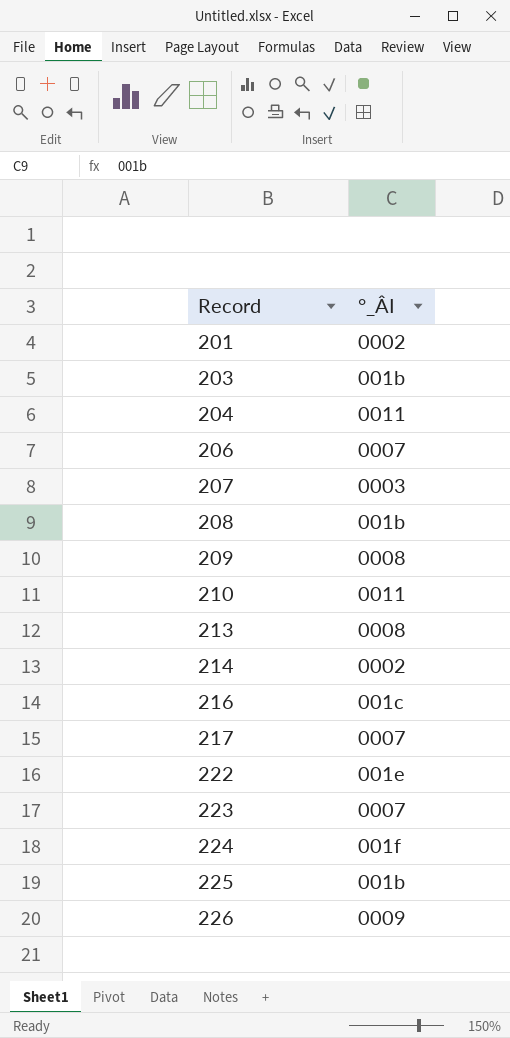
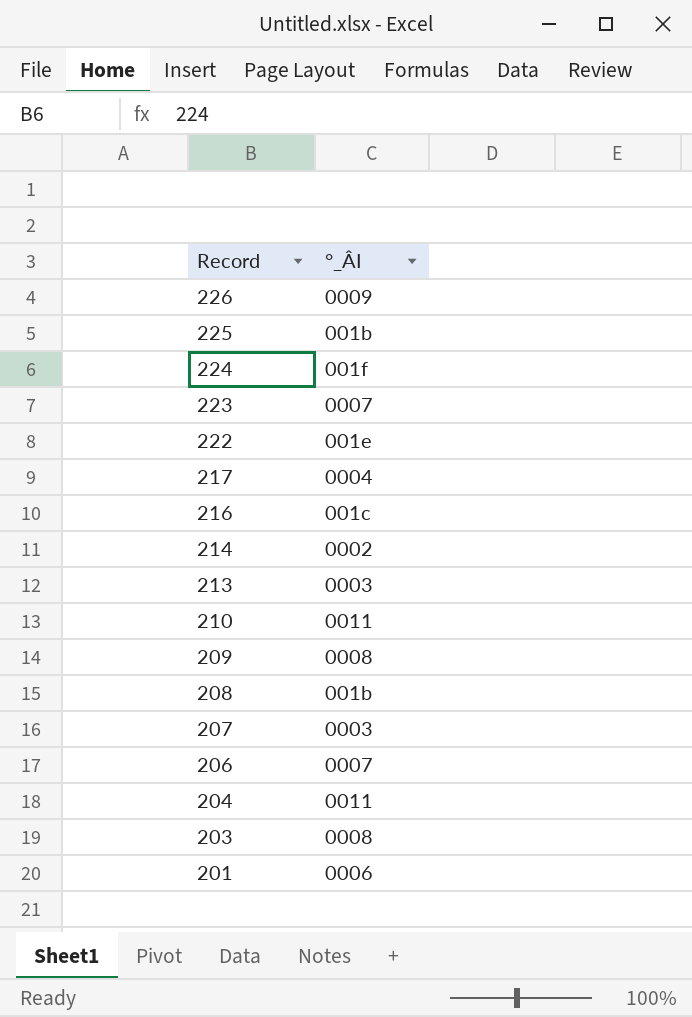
row order: Record ascending -> Record descending
217 | °_ÂI: 0007 -> 0004
213 | °_ÂI: 0008 -> 0003
203 | °_ÂI: 001b -> 0008
201 | °_ÂI: 0002 -> 0006

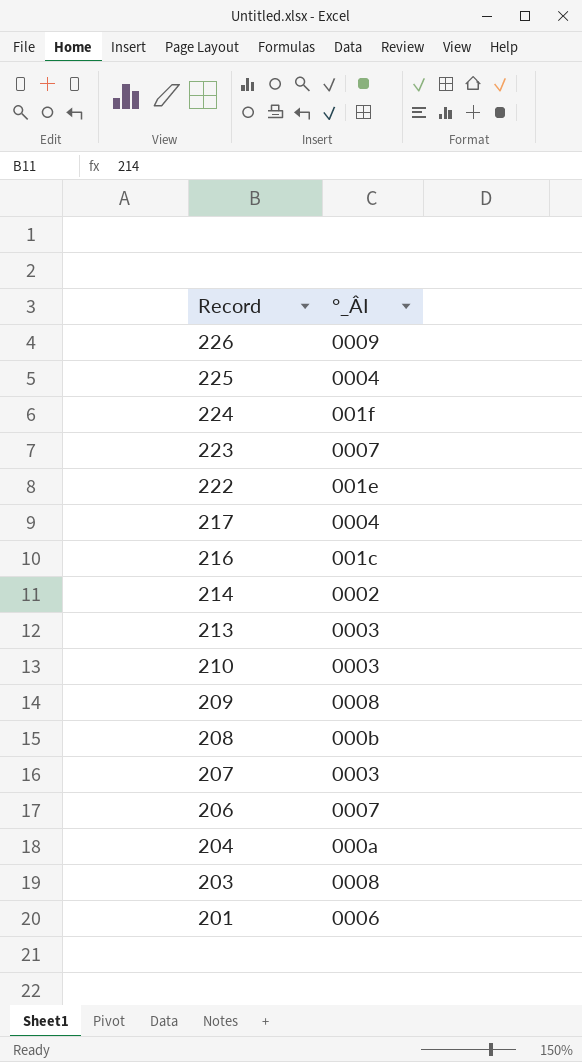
225 | °_ÂI: 001b -> 0004
210 | °_ÂI: 0011 -> 0003
208 | °_ÂI: 001b -> 000b
204 | °_ÂI: 0011 -> 000a

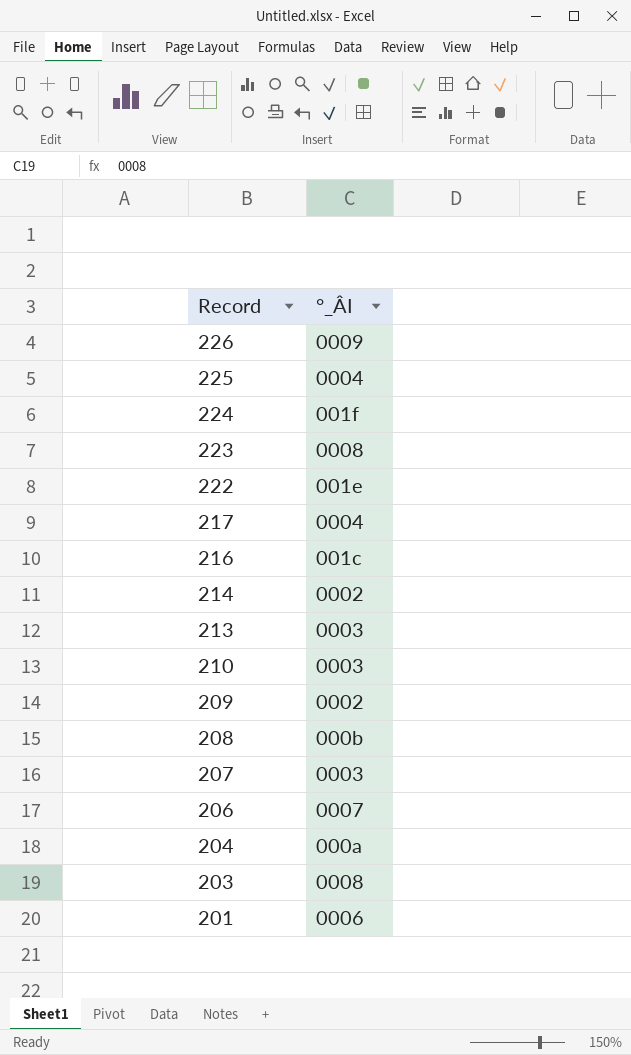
223 | °_ÂI: 0007 -> 0008
209 | °_ÂI: 0008 -> 0002

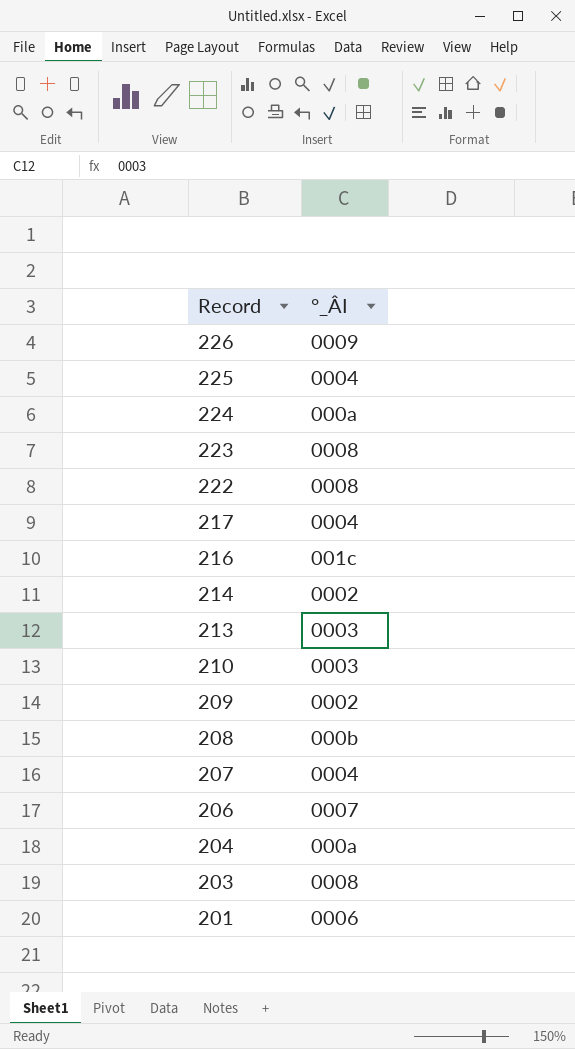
224 | °_ÂI: 001f -> 000a
222 | °_ÂI: 001e -> 0008
207 | °_ÂI: 0003 -> 0004

